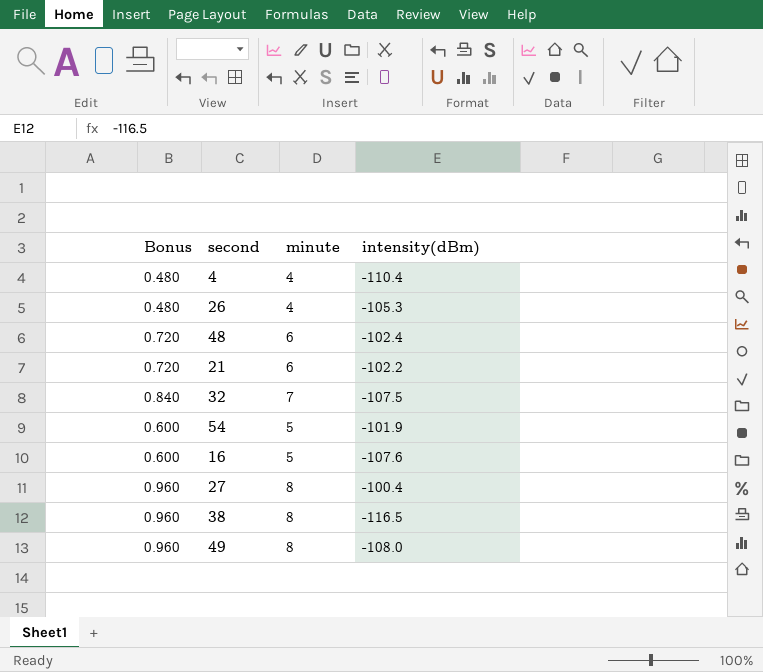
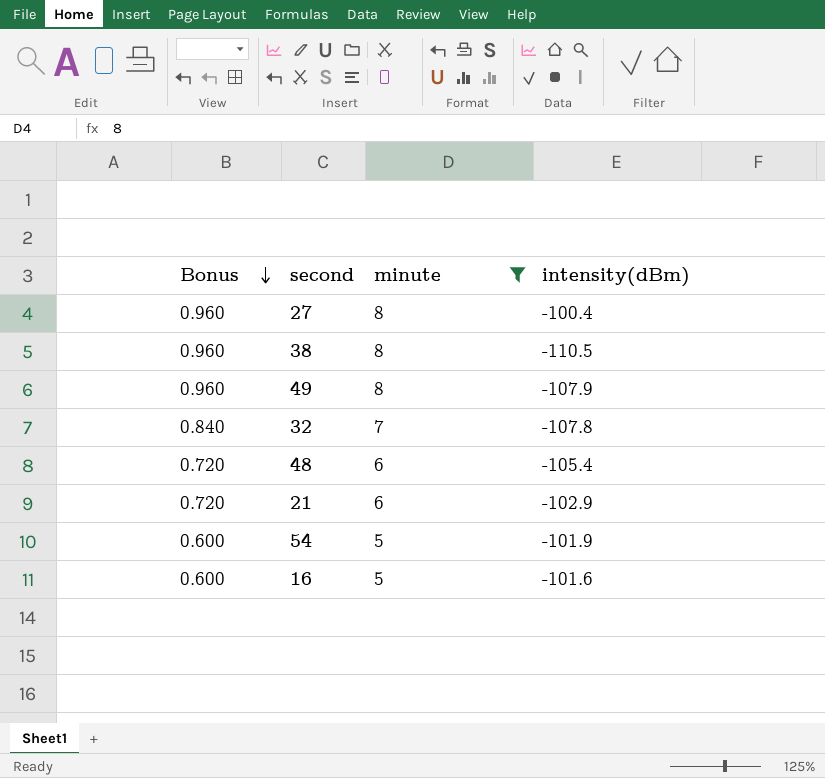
filter: none -> minute != 4
row order: none -> Bonus descending
38 | intensity(dBm): -116.5 -> -110.5
49 | intensity(dBm): -108.0 -> -107.9
32 | intensity(dBm): -107.5 -> -107.8
48 | intensity(dBm): -102.4 -> -105.4
21 | intensity(dBm): -102.2 -> -102.9
16 | intensity(dBm): -107.6 -> -101.6

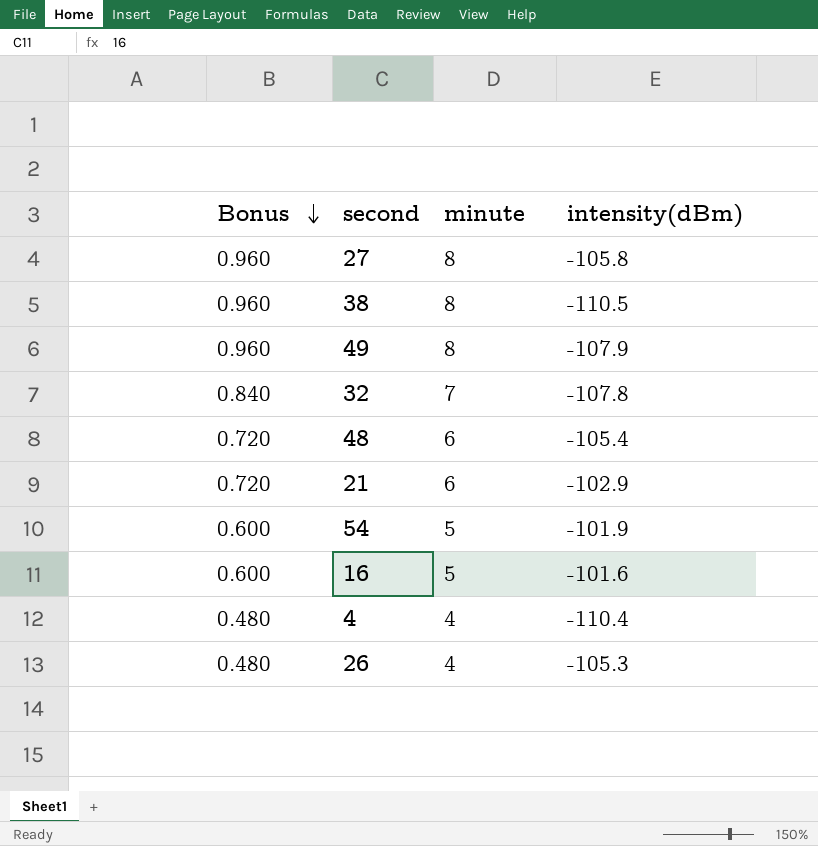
filter: minute != 4 -> none
27 | intensity(dBm): -100.4 -> -105.8

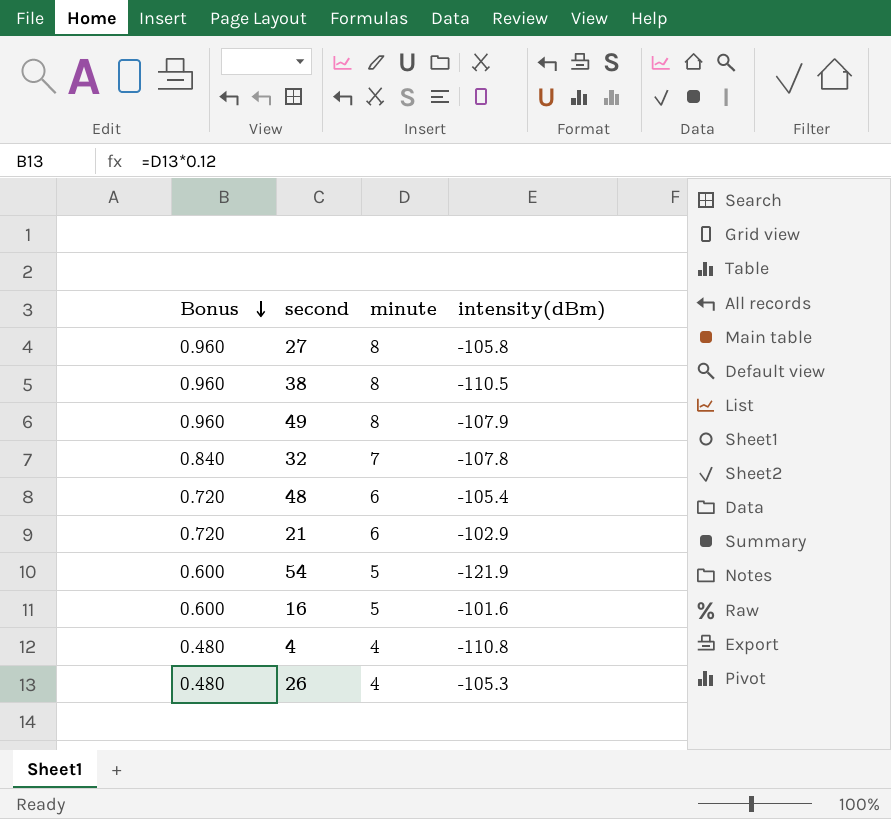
54 | intensity(dBm): -101.9 -> -121.9
4 | intensity(dBm): -110.4 -> -110.8

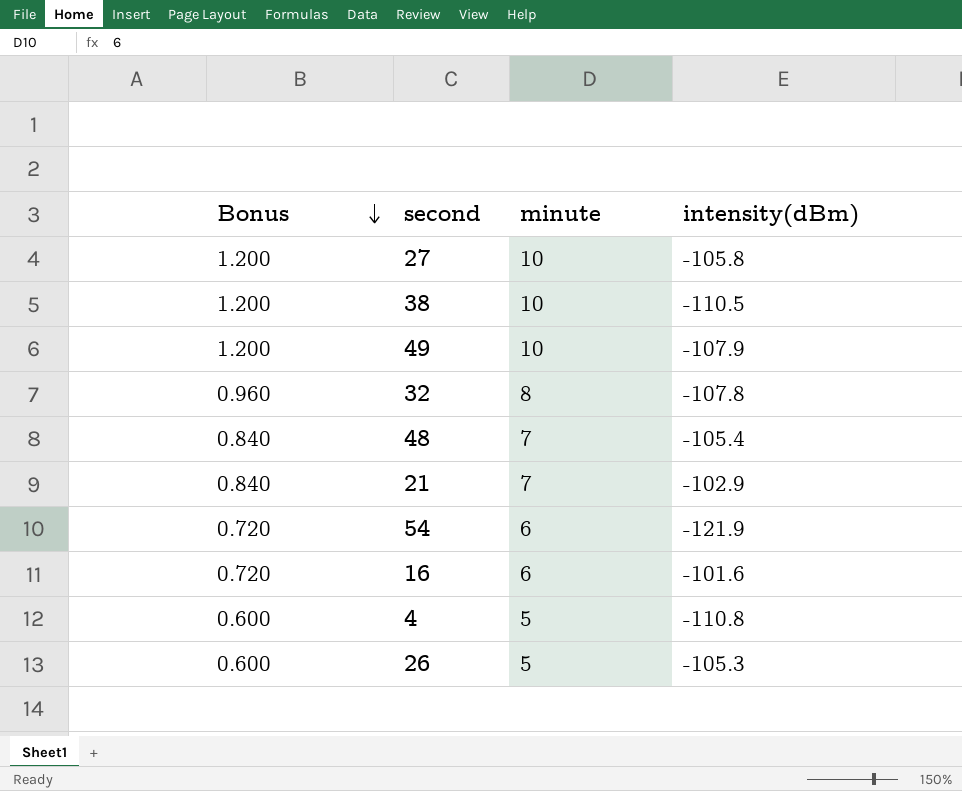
27 | Bonus: 0.960 -> 1.200
27 | minute: 8 -> 10
38 | Bonus: 0.960 -> 1.200
38 | minute: 8 -> 10
49 | Bonus: 0.960 -> 1.200
49 | minute: 8 -> 10
32 | Bonus: 0.840 -> 0.960
32 | minute: 7 -> 8
48 | Bonus: 0.720 -> 0.840
48 | minute: 6 -> 7
21 | Bonus: 0.720 -> 0.840
21 | minute: 6 -> 7
54 | Bonus: 0.600 -> 0.720
54 | minute: 5 -> 6
16 | Bonus: 0.600 -> 0.720
16 | minute: 5 -> 6
4 | Bonus: 0.480 -> 0.600
4 | minute: 4 -> 5
26 | Bonus: 0.480 -> 0.600
26 | minute: 4 -> 5

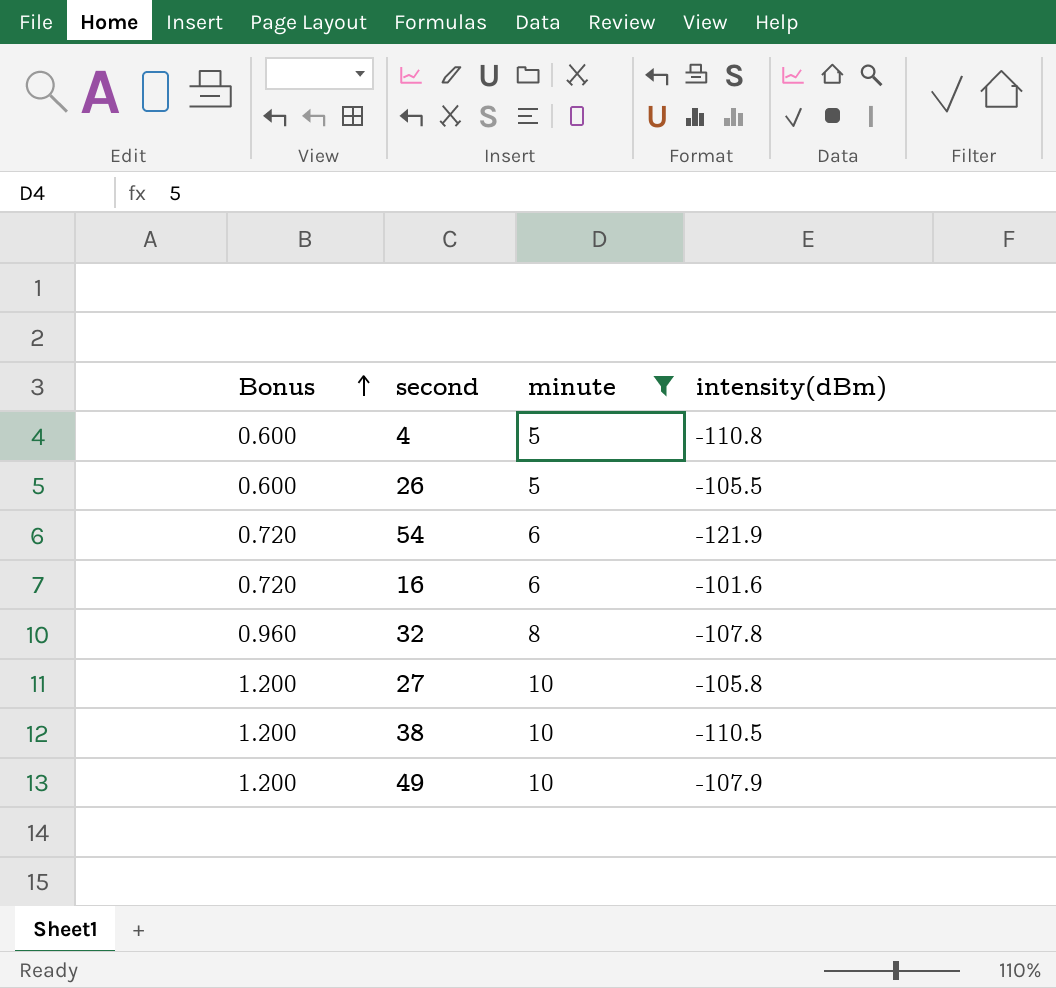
filter: none -> minute != 7
row order: Bonus descending -> Bonus ascending
26 | intensity(dBm): -105.3 -> -105.5

